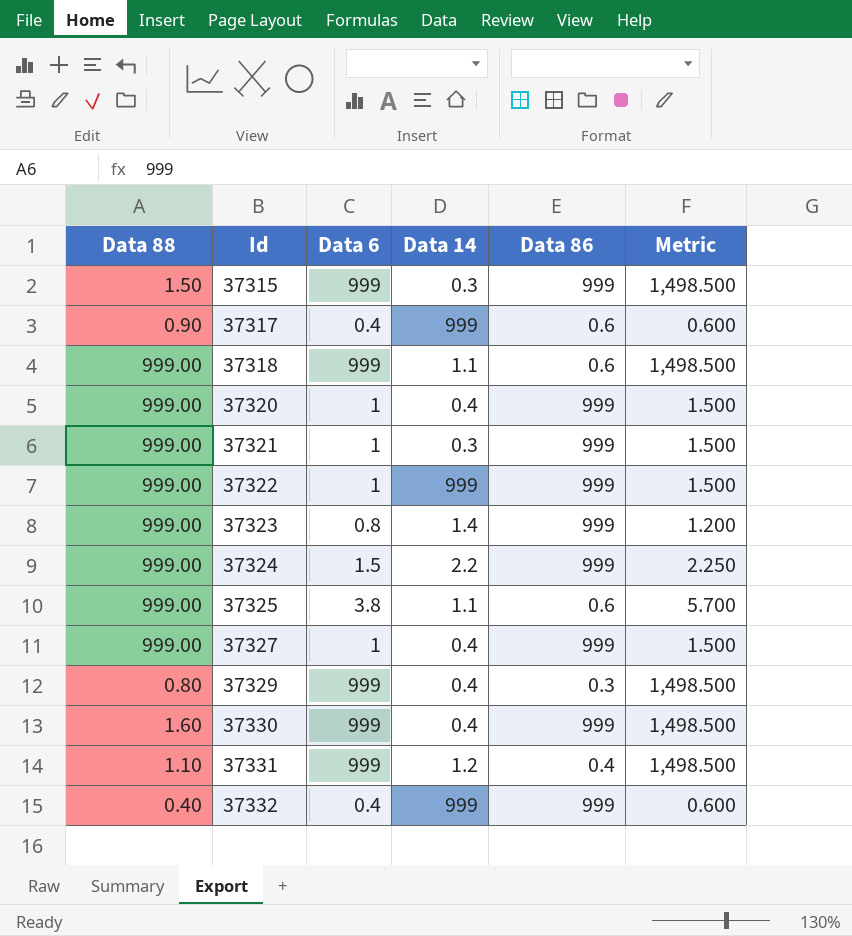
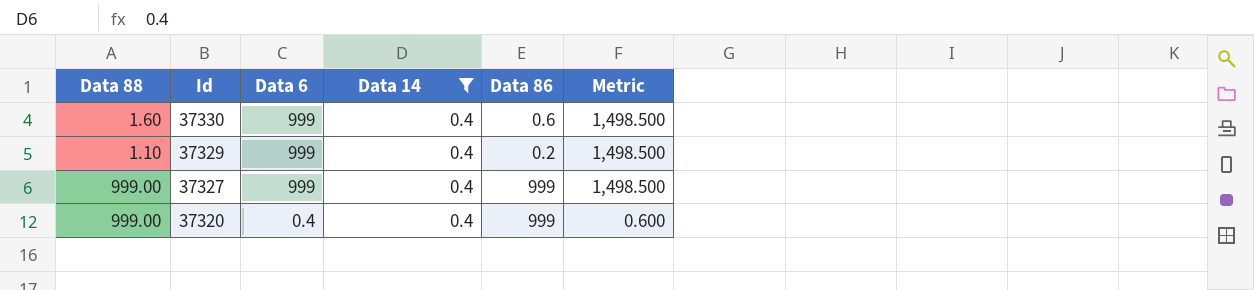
filter: none -> Data 14 = 0.4
row order: Id ascending -> Id descending
37330 | Data 86: 999 -> 0.6
37329 | Data 88: 0.80 -> 1.10
37329 | Data 86: 0.3 -> 0.2
37327 | Data 6: 1 -> 999
37327 | Metric: 1.500 -> 1,498.500
37320 | Data 6: 1 -> 0.4
37320 | Metric: 1.500 -> 0.600

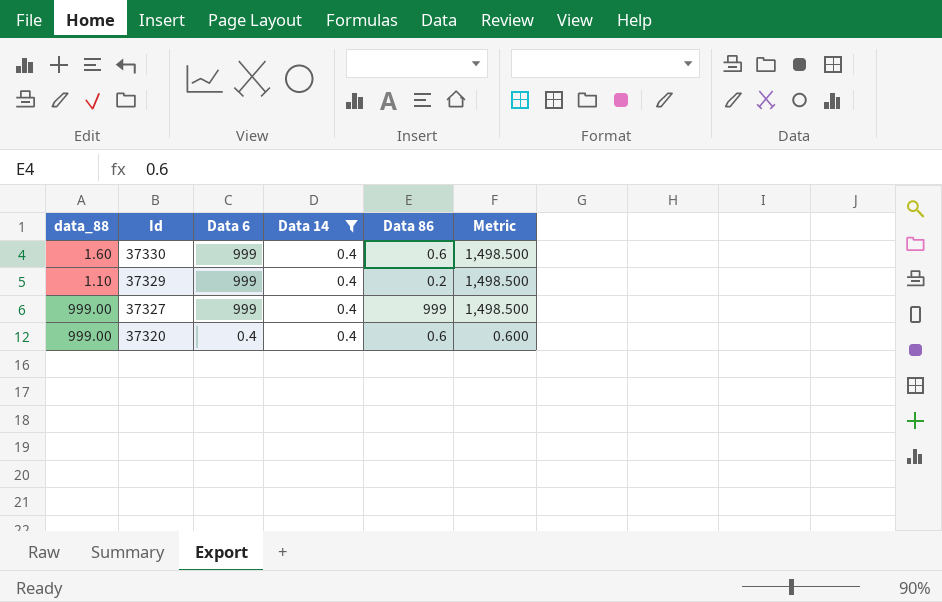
column name: Data 88 -> data_88
37320 | Data 86: 999 -> 0.6

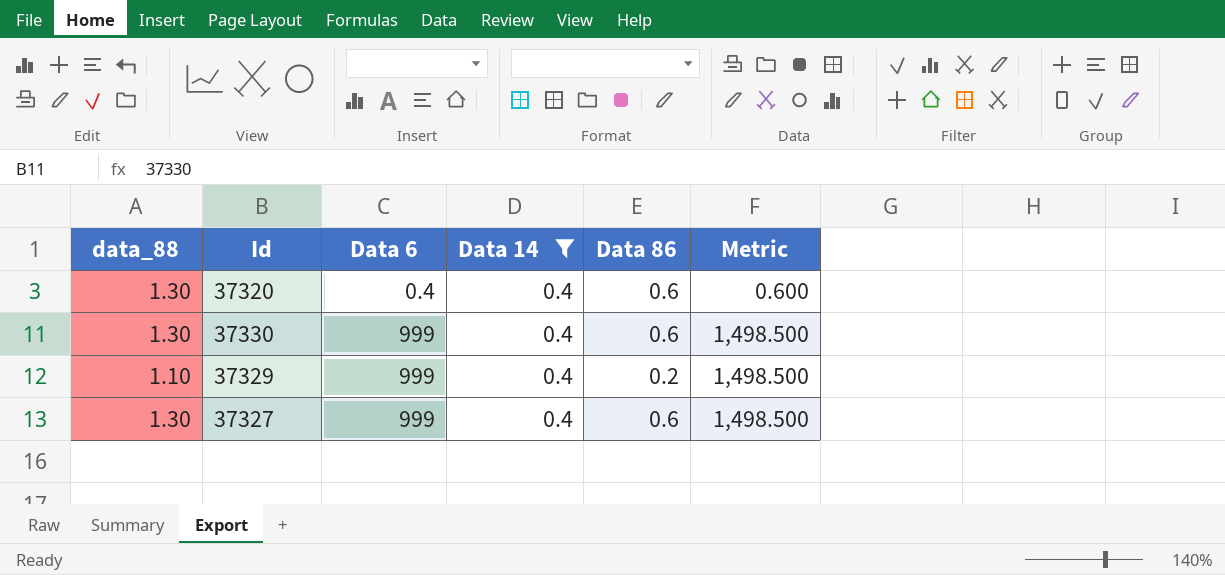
row order: Id descending -> Data 6 ascending
37320 | data_88: 999.00 -> 1.30
37330 | data_88: 1.60 -> 1.30
37327 | data_88: 999.00 -> 1.30
37327 | Data 86: 999 -> 0.6

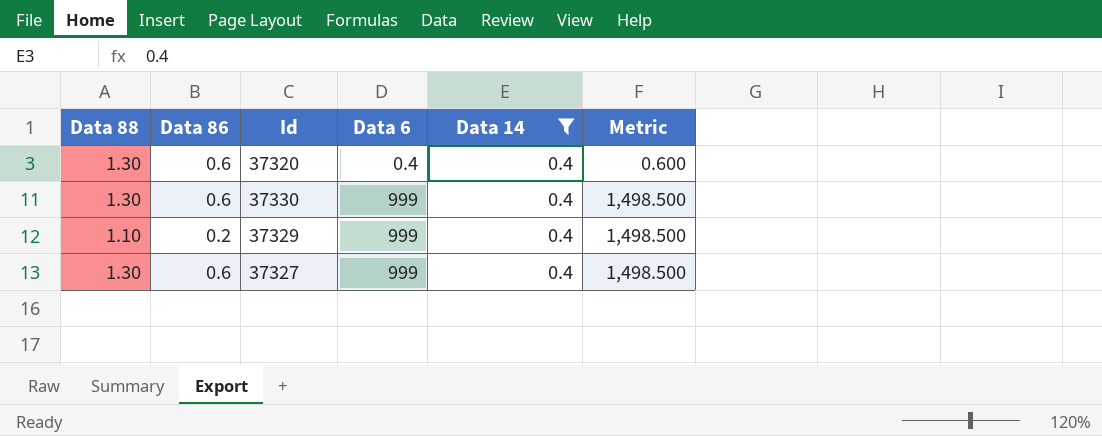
column name: data_88 -> Data 88
column Data 86 | position: 5 -> 2

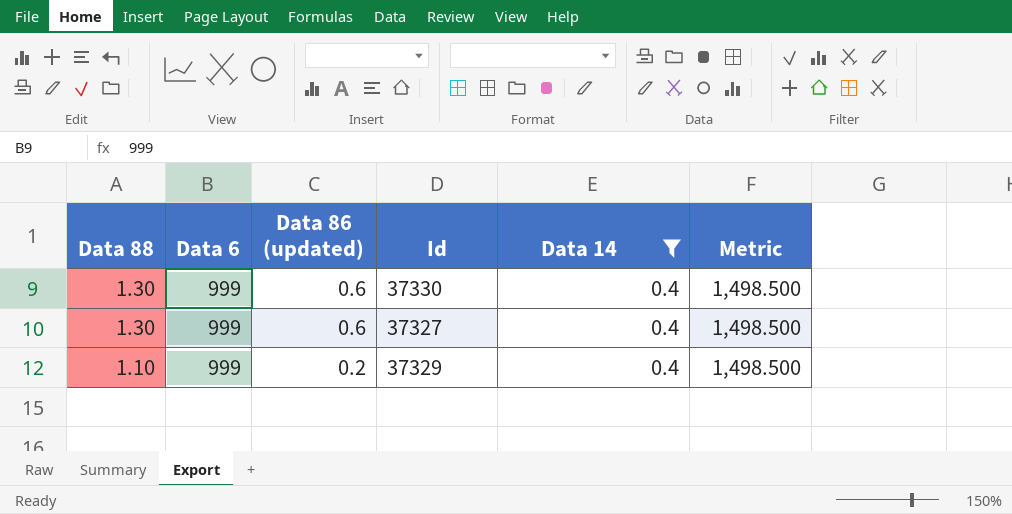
row order: Data 6 ascending -> Data 88 descending
column Data 6 | position: 4 -> 2
column name: Data 86 -> Data 86 (updated)
row 37320: 1.30 | 0.6 | 0.4 | 0.4 | 0.600 -> none

